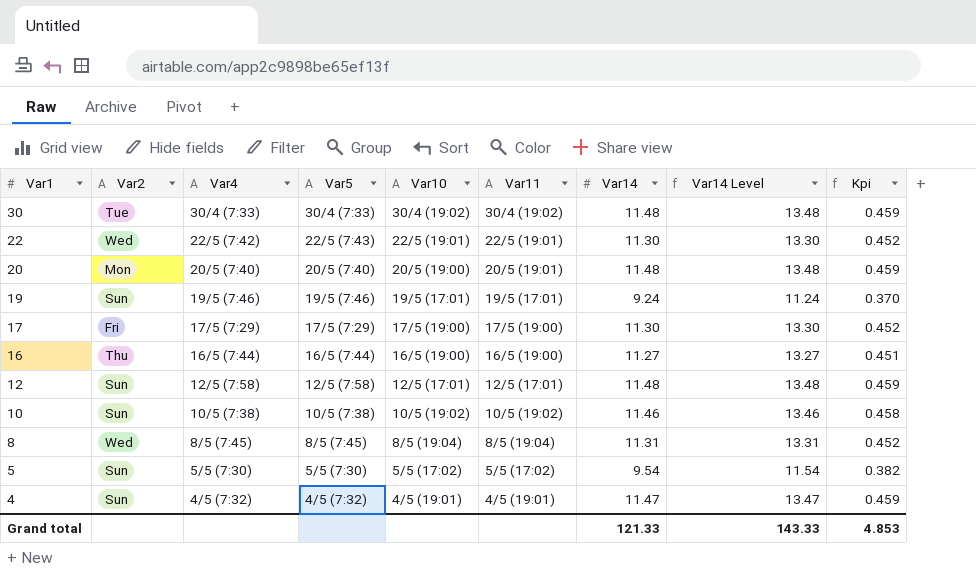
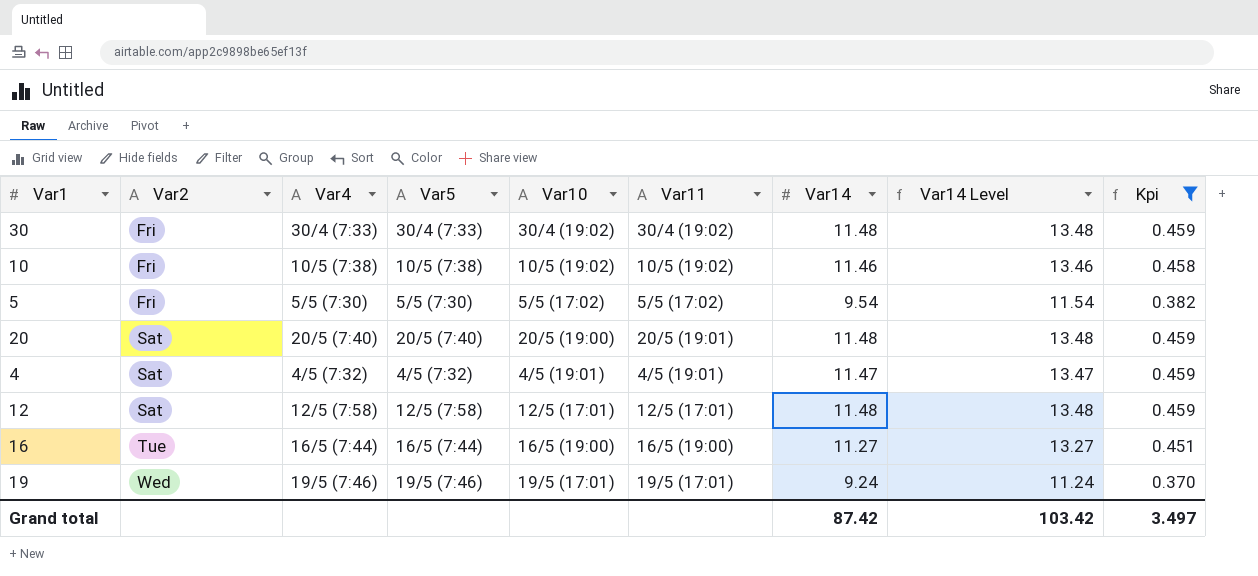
filter: none -> Kpi != 0.452
row order: Var1 descending -> Var2 ascending
30 | Var2: Tue -> Fri
10 | Var2: Sun -> Fri
5 | Var2: Sun -> Fri
20 | Var2: Mon -> Sat
4 | Var2: Sun -> Sat
12 | Var2: Sun -> Sat
16 | Var2: Thu -> Tue
19 | Var2: Sun -> Wed
Grand total | Var14: 121.33 -> 87.42
Grand total | Var14 Level: 143.33 -> 103.42
Grand total | Kpi: 4.853 -> 3.497

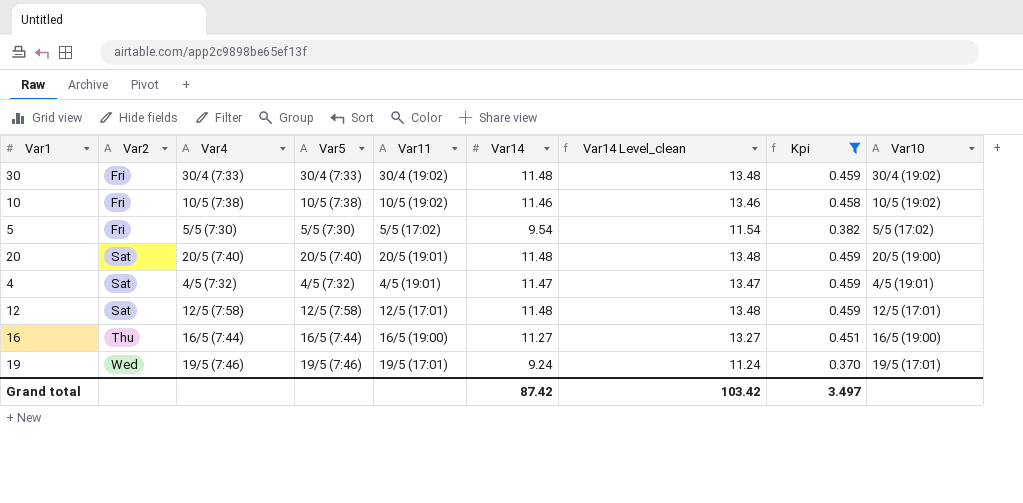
column name: Var14 Level -> Var14 Level_clean
column Var10 | position: 5 -> 9
16 | Var2: Tue -> Thu

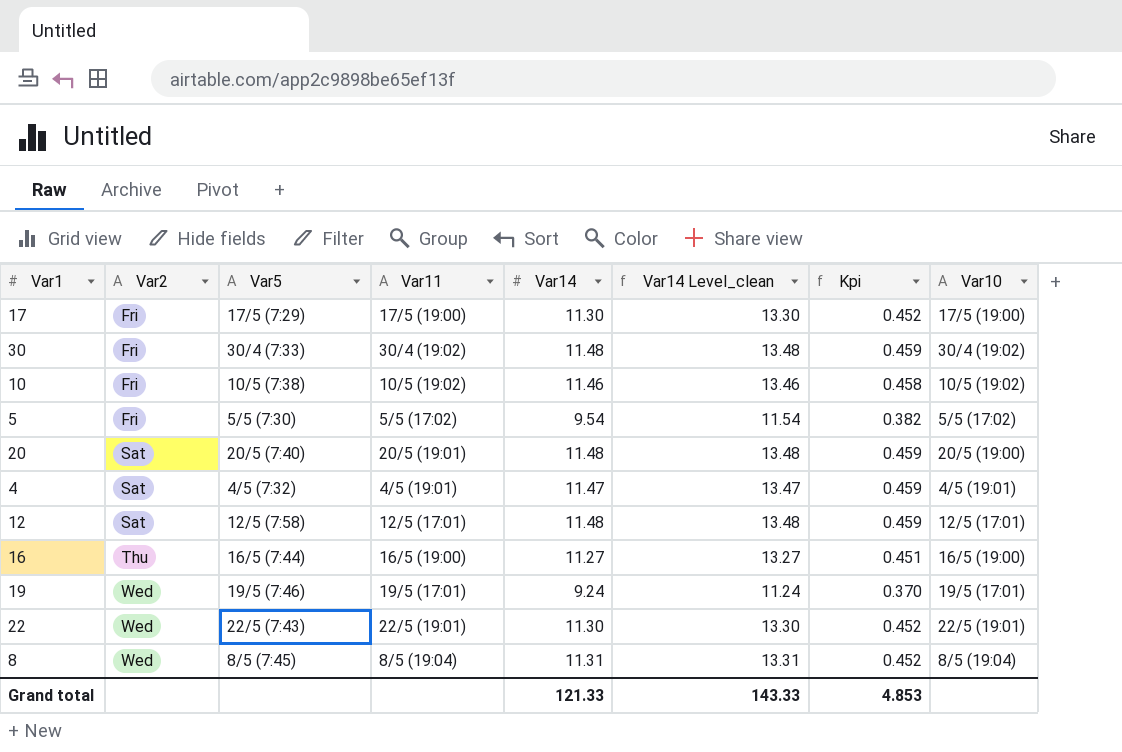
filter: Kpi != 0.452 -> none
column Var4 | position: 3 -> none
Grand total | Var14: 87.42 -> 121.33
Grand total | Var14 Level_clean: 103.42 -> 143.33
Grand total | Kpi: 3.497 -> 4.853

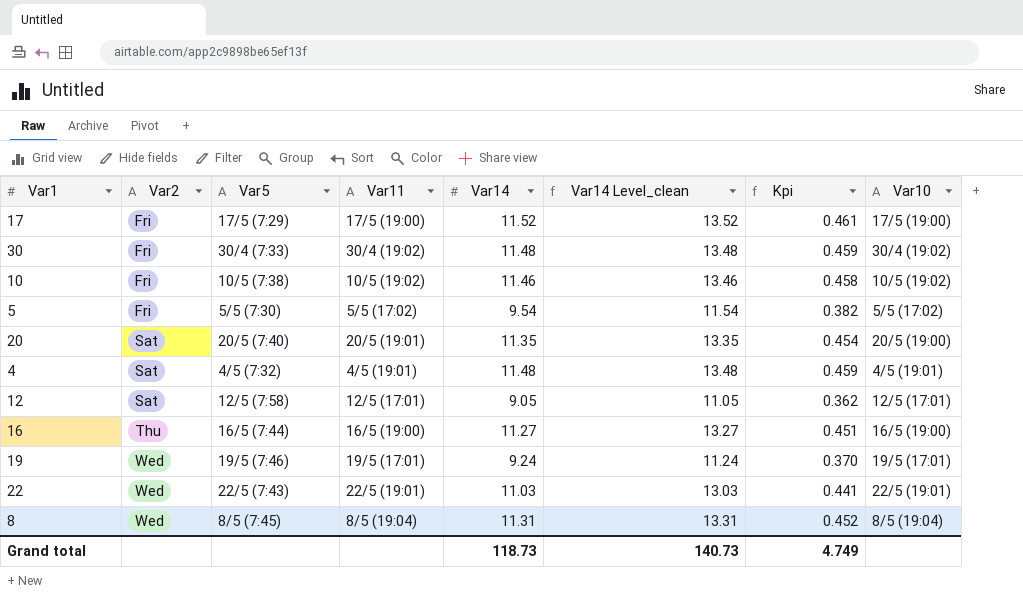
17 | Var14: 11.30 -> 11.52
17 | Var14 Level_clean: 13.30 -> 13.52
17 | Kpi: 0.452 -> 0.461
20 | Var14: 11.48 -> 11.35
20 | Var14 Level_clean: 13.48 -> 13.35
20 | Kpi: 0.459 -> 0.454
4 | Var14: 11.47 -> 11.48
4 | Var14 Level_clean: 13.47 -> 13.48
12 | Var14: 11.48 -> 9.05
12 | Var14 Level_clean: 13.48 -> 11.05
12 | Kpi: 0.459 -> 0.362
22 | Var14: 11.30 -> 11.03
22 | Var14 Level_clean: 13.30 -> 13.03
22 | Kpi: 0.452 -> 0.441
Grand total | Var14: 121.33 -> 118.73
Grand total | Var14 Level_clean: 143.33 -> 140.73
Grand total | Kpi: 4.853 -> 4.749

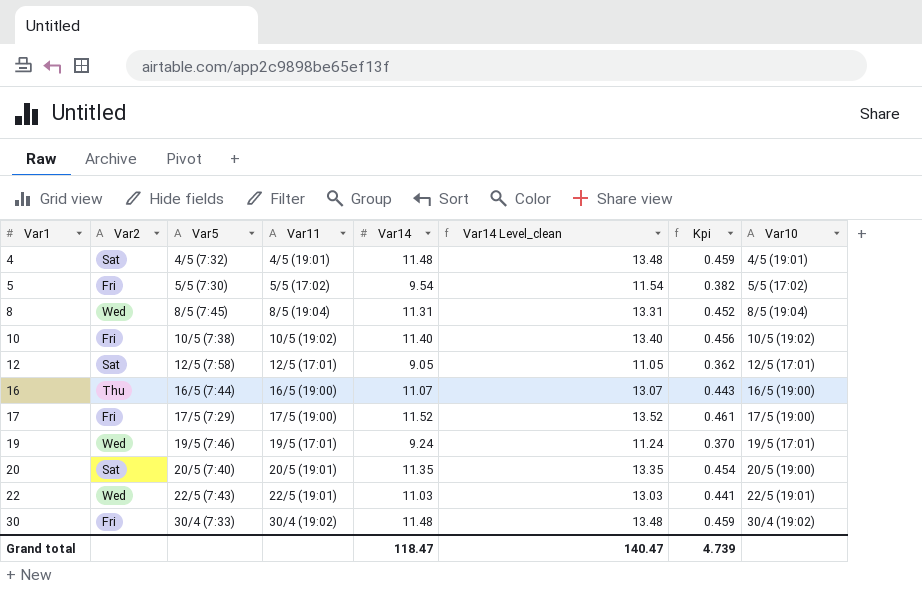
row order: Var2 ascending -> Var1 ascending
10 | Var14: 11.46 -> 11.40
10 | Var14 Level_clean: 13.46 -> 13.40
10 | Kpi: 0.458 -> 0.456
16 | Var14: 11.27 -> 11.07
16 | Var14 Level_clean: 13.27 -> 13.07
16 | Kpi: 0.451 -> 0.443
Grand total | Var14: 118.73 -> 118.47
Grand total | Var14 Level_clean: 140.73 -> 140.47
Grand total | Kpi: 4.749 -> 4.739

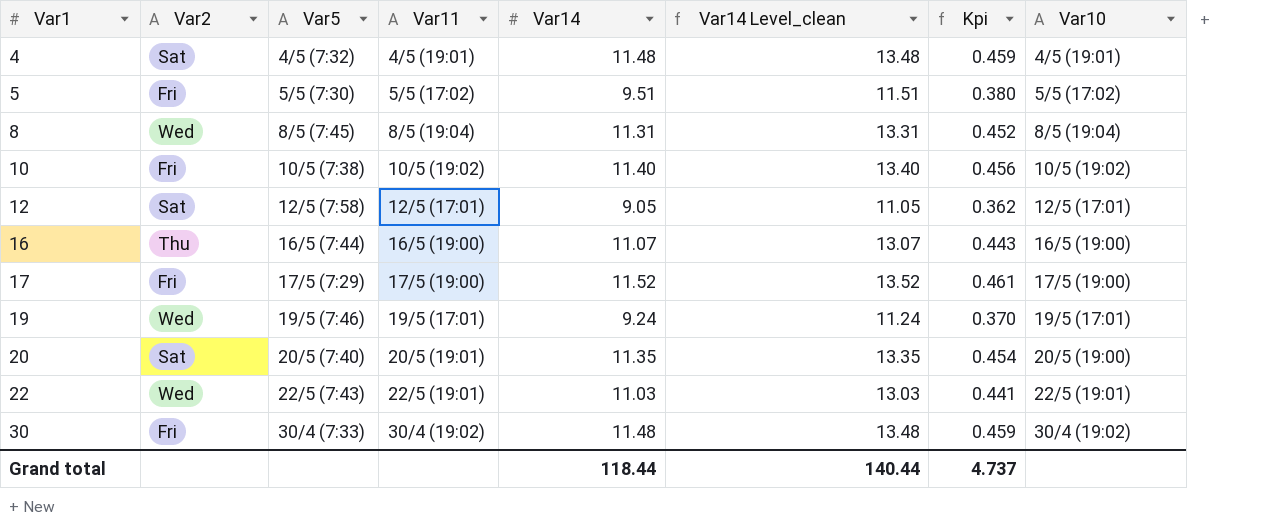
5 | Var14: 9.54 -> 9.51
5 | Var14 Level_clean: 11.54 -> 11.51
5 | Kpi: 0.382 -> 0.380
Grand total | Var14: 118.47 -> 118.44
Grand total | Var14 Level_clean: 140.47 -> 140.44
Grand total | Kpi: 4.739 -> 4.737

